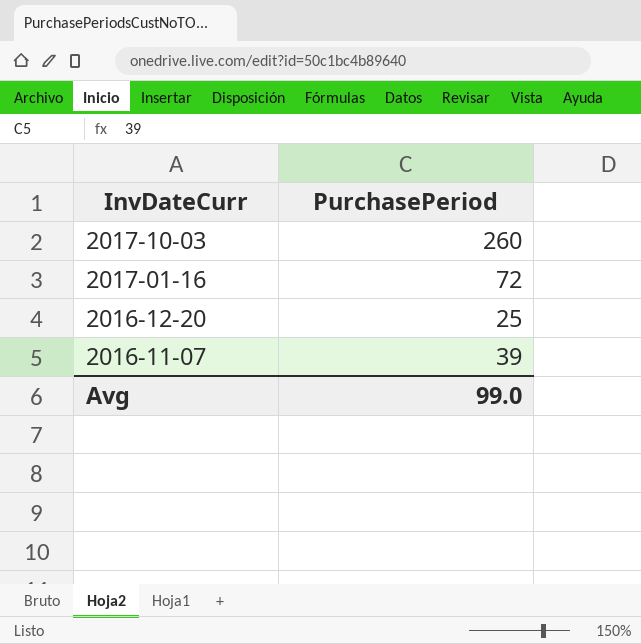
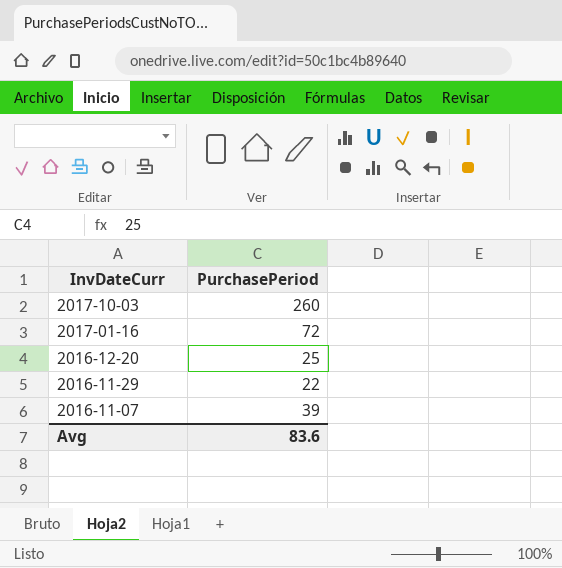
row 2016-11-29: none -> 22
Avg | PurchasePeriod: 99.0 -> 83.6

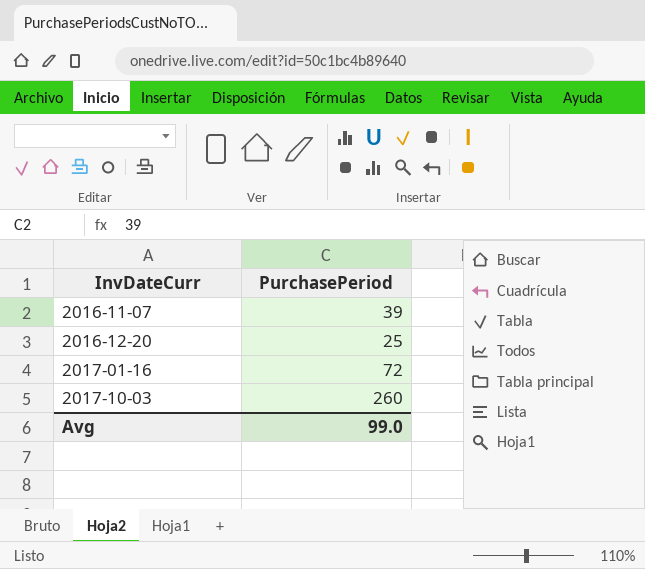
row order: InvDateCurr descending -> InvDateCurr ascending
row 2016-11-29: 22 -> none
Avg | PurchasePeriod: 83.6 -> 99.0

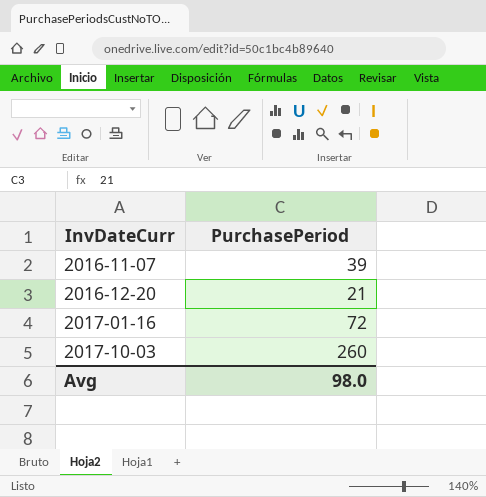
2016-12-20 | PurchasePeriod: 25 -> 21
Avg | PurchasePeriod: 99.0 -> 98.0

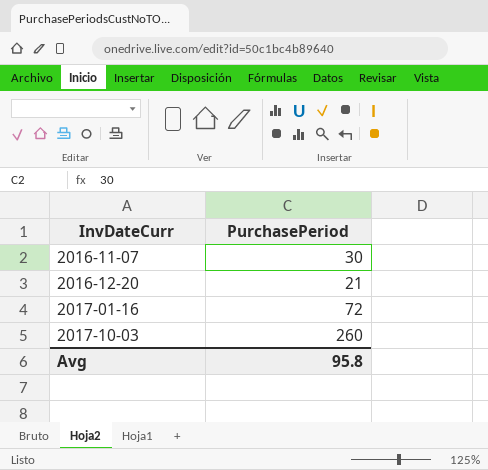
2016-11-07 | PurchasePeriod: 39 -> 30
Avg | PurchasePeriod: 98.0 -> 95.8

